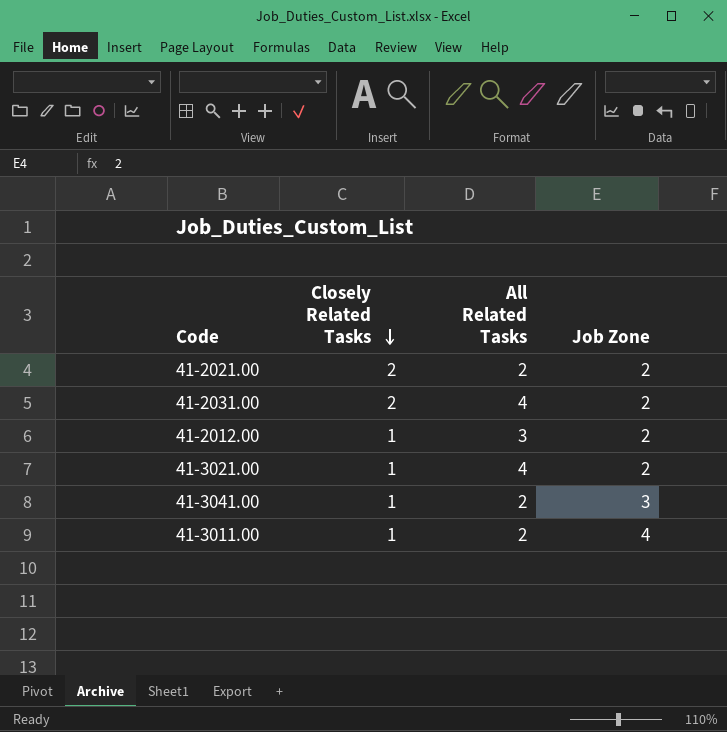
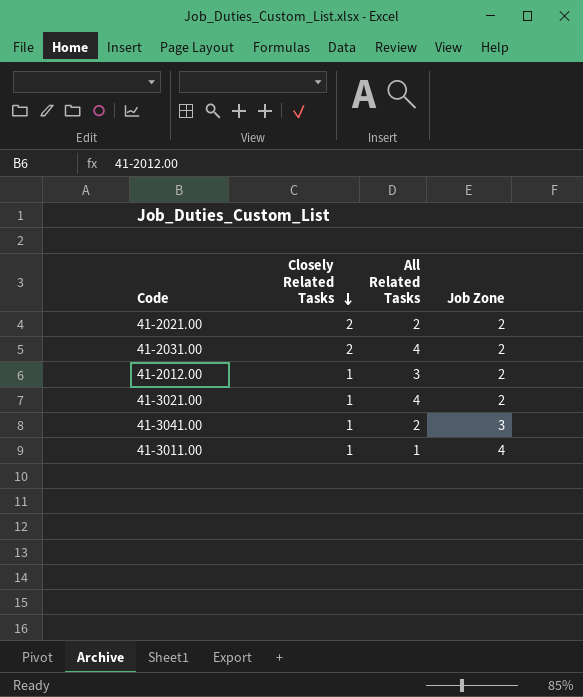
41-3011.00 | All Related Tasks: 2 -> 1

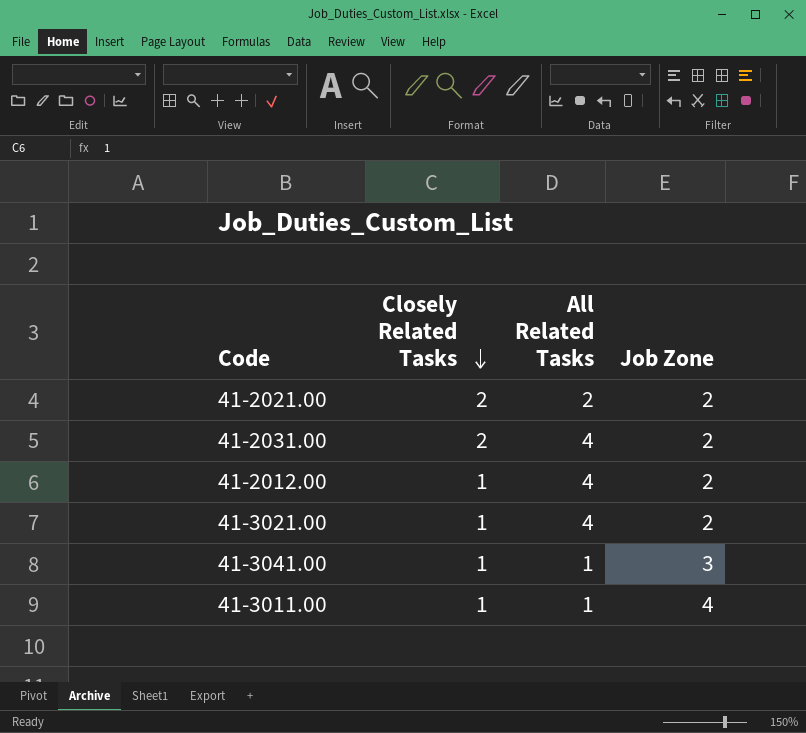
41-2012.00 | All Related Tasks: 3 -> 4
41-3041.00 | All Related Tasks: 2 -> 1

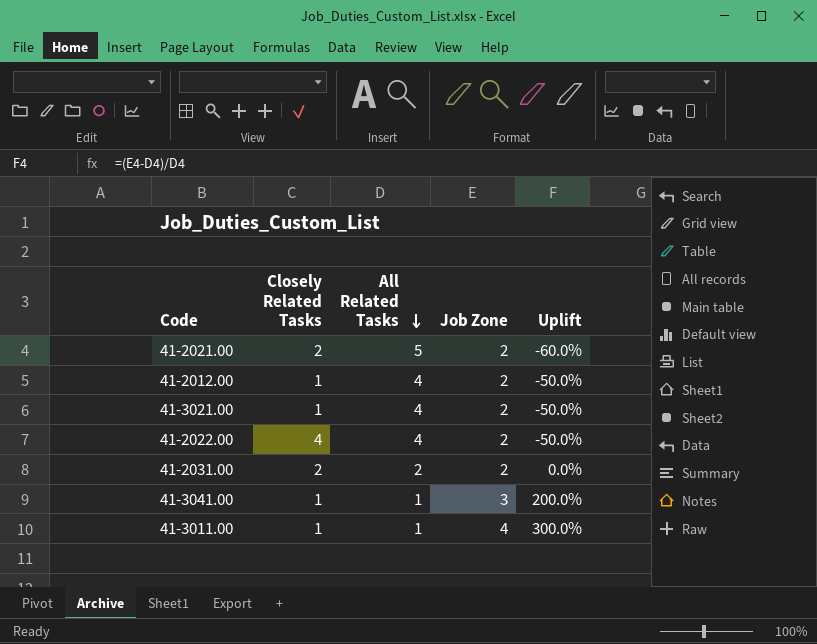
row order: Closely Related Tasks descending -> All Related Tasks descending
column Uplift | formula: none -> ([Job Zone] - [All Related Tasks]) / [All Related Tasks]
41-2021.00 | All Related Tasks: 2 -> 5
row 41-2022.00: none -> 4 | 4 | 2 | -50.0%
41-2031.00 | All Related Tasks: 4 -> 2

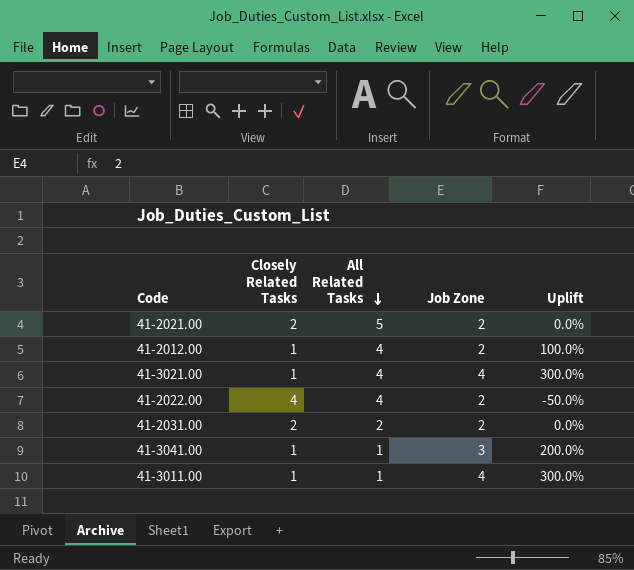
column Uplift | formula: ([Job Zone] - [All Related Tasks]) / [All Related Tasks] -> ([Job Zone] - [Closely Related Tasks]) / [Closely Related Tasks]
41-3021.00 | Job Zone: 2 -> 4

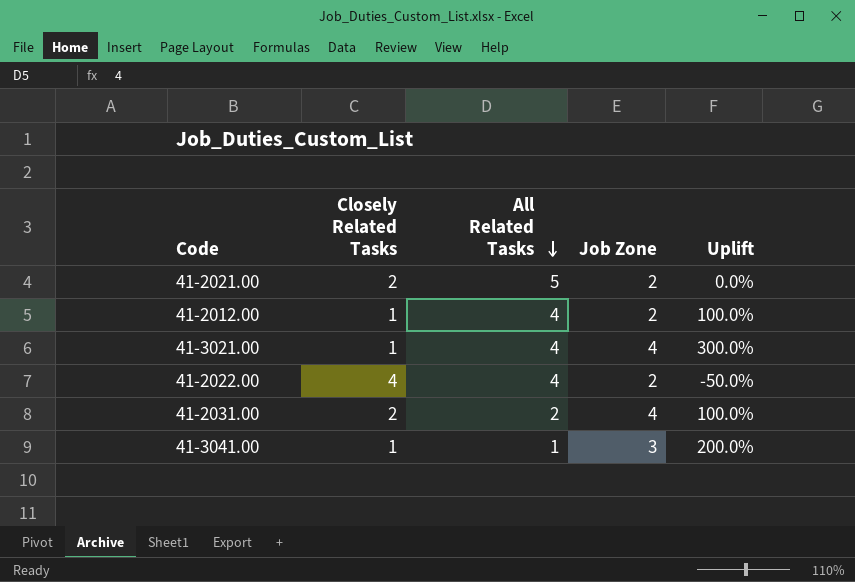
row 41-3011.00: 1 | 1 | 4 | 300.0% -> none
41-2031.00 | Job Zone: 2 -> 4
41-2031.00 | Uplift: 0.0% -> 100.0%

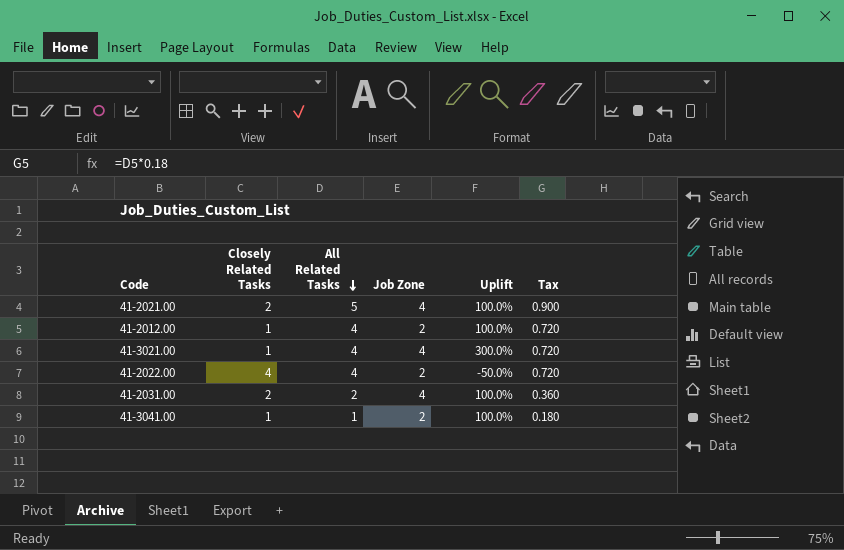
column Tax | formula: none -> [All Related Tasks] * 0.18
41-2021.00 | Job Zone: 2 -> 4
41-2021.00 | Uplift: 0.0% -> 100.0%
41-3041.00 | Job Zone: 3 -> 2
41-3041.00 | Uplift: 200.0% -> 100.0%

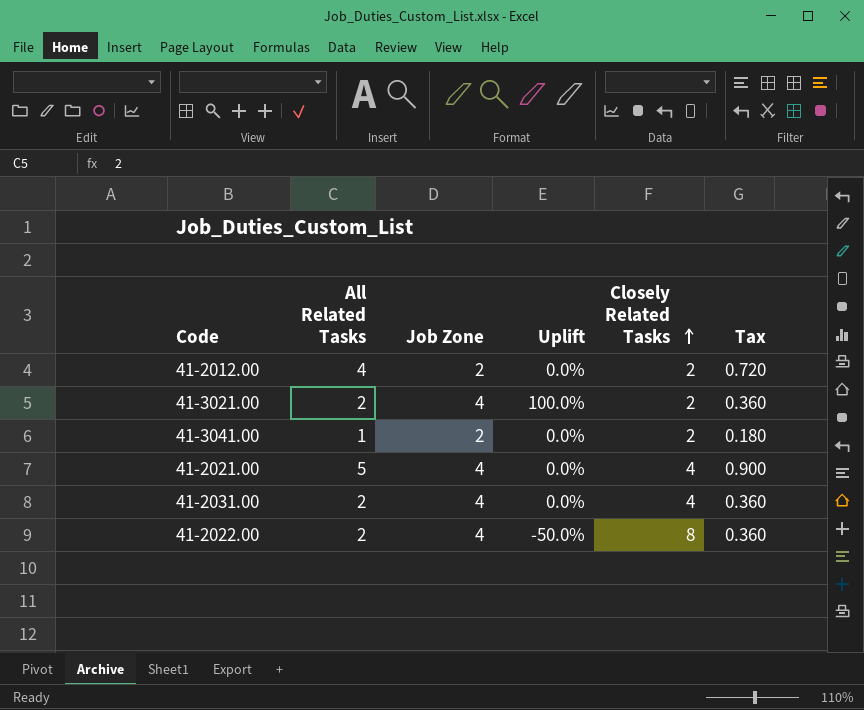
row order: All Related Tasks descending -> Closely Related Tasks ascending
column Closely Related Tasks | position: 2 -> 5
41-2012.00 | Uplift: 100.0% -> 0.0%
41-2012.00 | Closely Related Tasks: 1 -> 2
41-3021.00 | All Related Tasks: 4 -> 2
41-3021.00 | Uplift: 300.0% -> 100.0%
41-3021.00 | Closely Related Tasks: 1 -> 2
41-3021.00 | Tax: 0.720 -> 0.360
41-3041.00 | Uplift: 100.0% -> 0.0%
41-3041.00 | Closely Related Tasks: 1 -> 2
41-2021.00 | Uplift: 100.0% -> 0.0%
41-2021.00 | Closely Related Tasks: 2 -> 4
41-2031.00 | Uplift: 100.0% -> 0.0%
41-2031.00 | Closely Related Tasks: 2 -> 4
41-2022.00 | All Related Tasks: 4 -> 2
41-2022.00 | Job Zone: 2 -> 4
41-2022.00 | Closely Related Tasks: 4 -> 8
41-2022.00 | Tax: 0.720 -> 0.360

